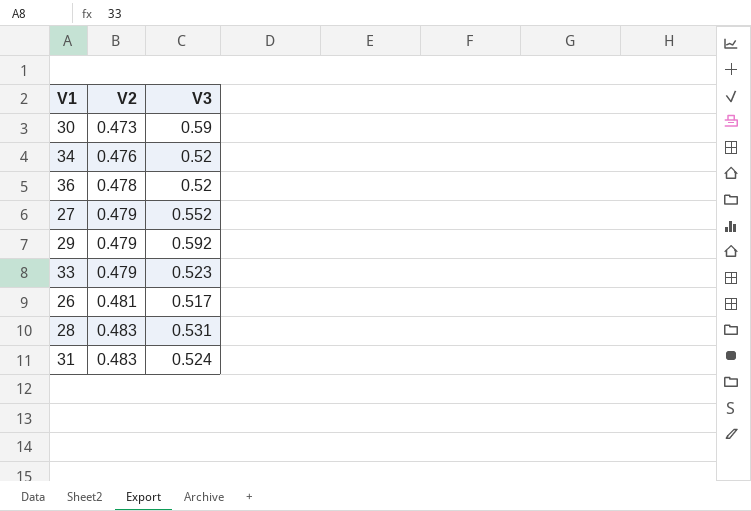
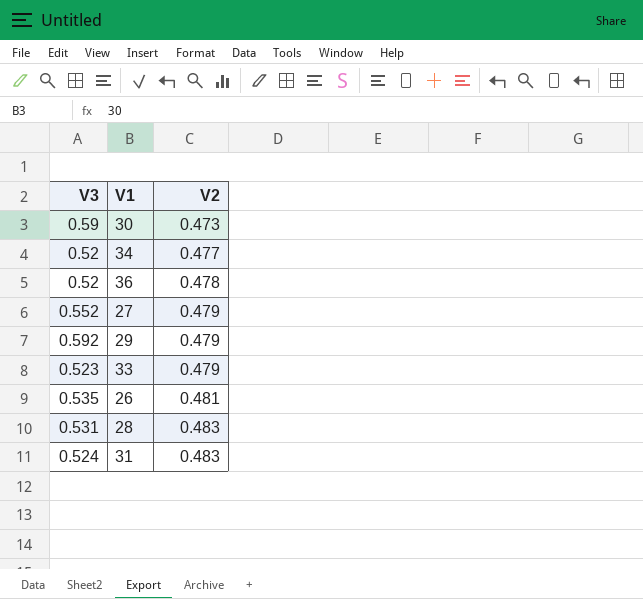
column V3 | position: 3 -> 1
34 | V2: 0.476 -> 0.477
26 | V3: 0.517 -> 0.535

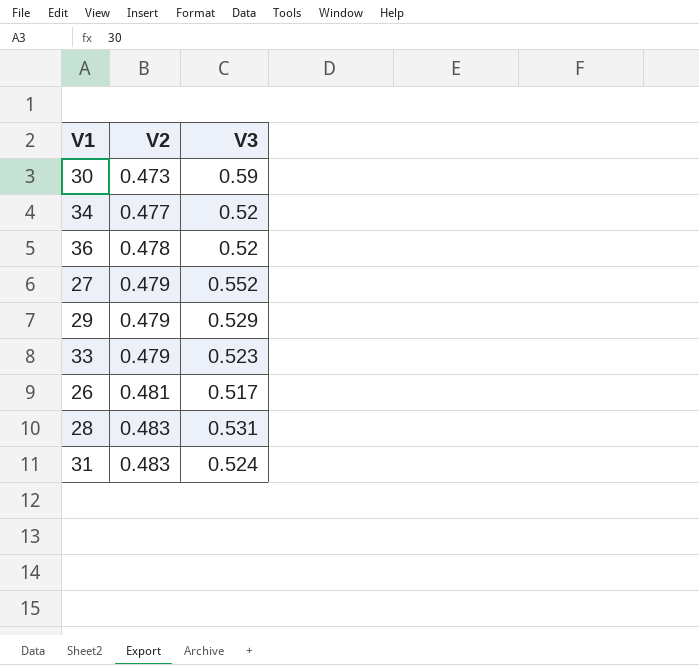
column V3 | position: 1 -> 3
29 | V3: 0.592 -> 0.529
26 | V3: 0.535 -> 0.517

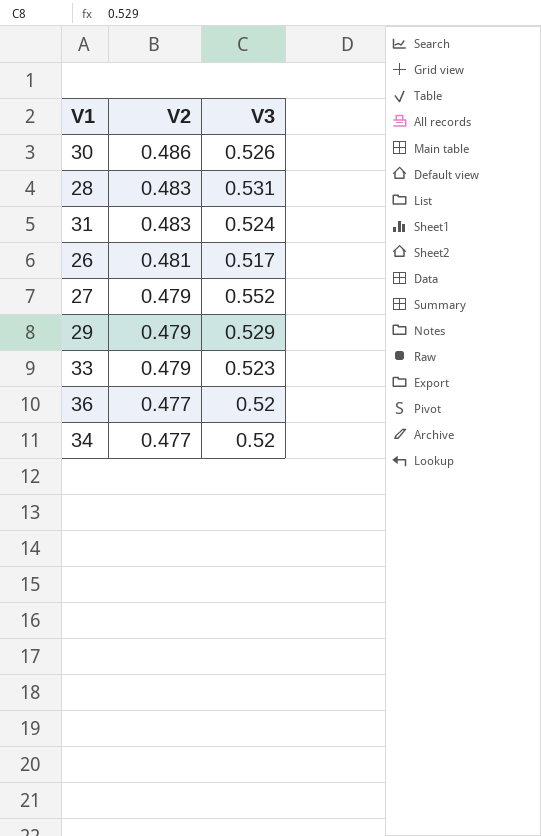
row order: V2 ascending -> V2 descending
30 | V2: 0.473 -> 0.486
30 | V3: 0.59 -> 0.526
36 | V2: 0.478 -> 0.477

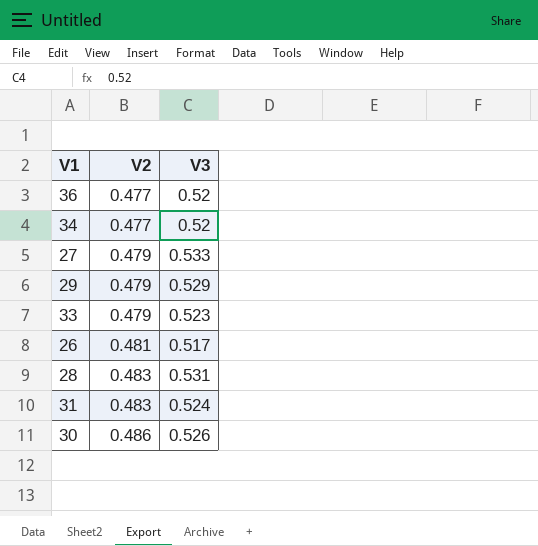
row order: V2 descending -> V2 ascending
27 | V3: 0.552 -> 0.533

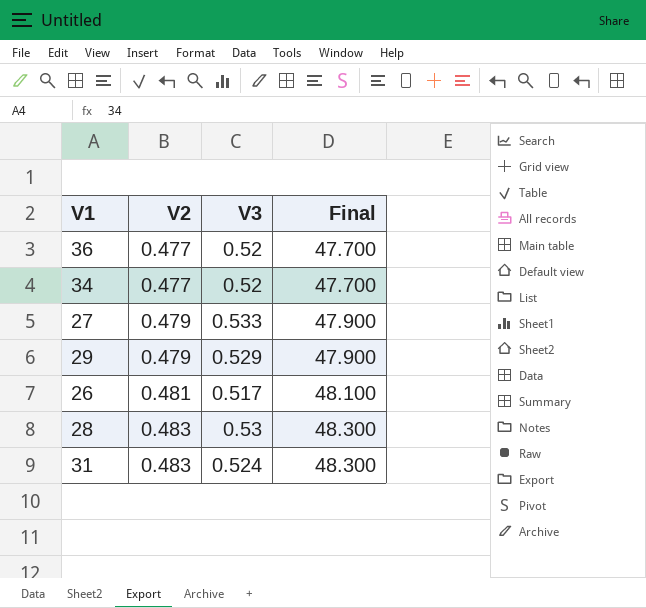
column Final | formula: none -> [V2] * 100
row 33: 0.479 | 0.523 -> none
row 30: 0.486 | 0.526 -> none
28 | V3: 0.531 -> 0.53

